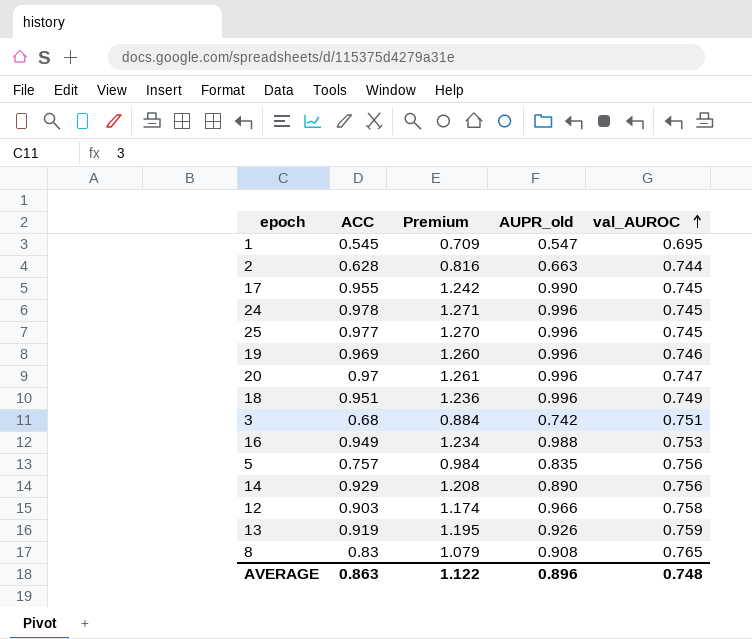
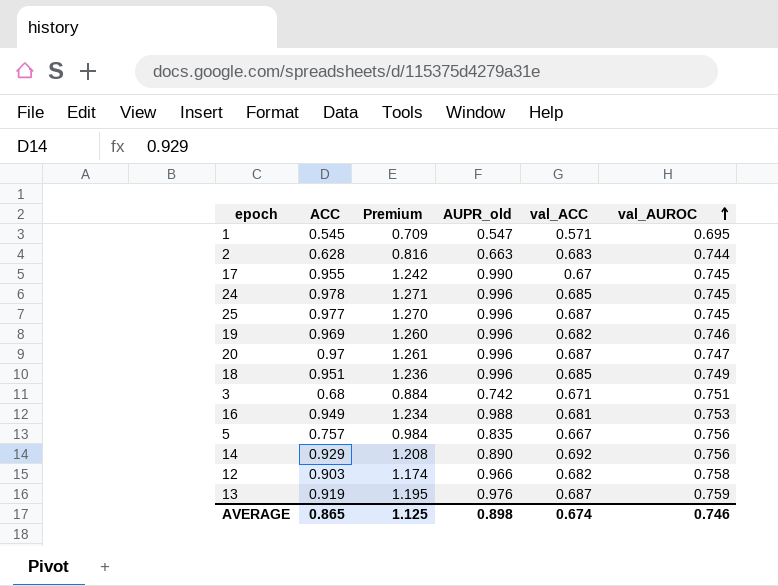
column val_ACC | position: none -> 5
row 8: 0.83 | 1.079 | 0.908 | 0.765 -> none
13 | AUPR_old: 0.926 -> 0.976
AVERAGE | ACC: 0.863 -> 0.865
AVERAGE | Premium: 1.122 -> 1.125
AVERAGE | AUPR_old: 0.896 -> 0.898
AVERAGE | val_AUROC: 0.748 -> 0.746

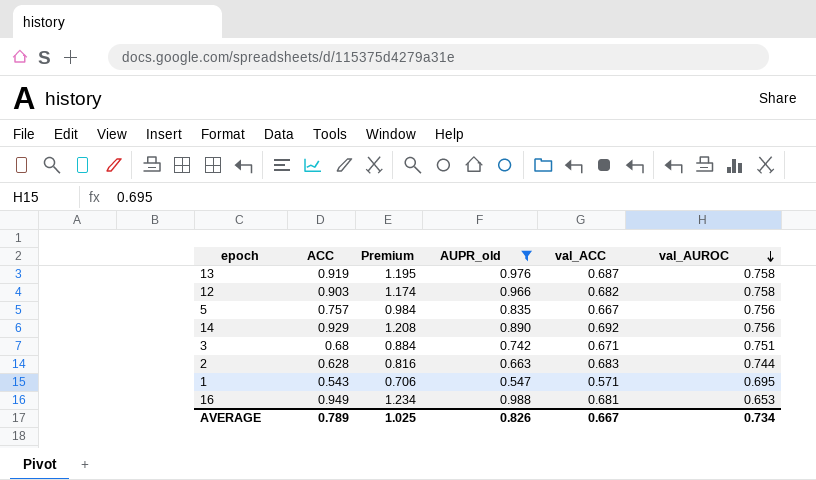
filter: none -> AUPR_old <= 0.988
row order: val_AUROC ascending -> val_AUROC descending
13 | val_AUROC: 0.759 -> 0.758
1 | ACC: 0.545 -> 0.543
1 | Premium: 0.709 -> 0.706
16 | val_AUROC: 0.753 -> 0.653
AVERAGE | ACC: 0.865 -> 0.789
AVERAGE | Premium: 1.125 -> 1.025
AVERAGE | AUPR_old: 0.898 -> 0.826
AVERAGE | val_ACC: 0.674 -> 0.667
AVERAGE | val_AUROC: 0.746 -> 0.734

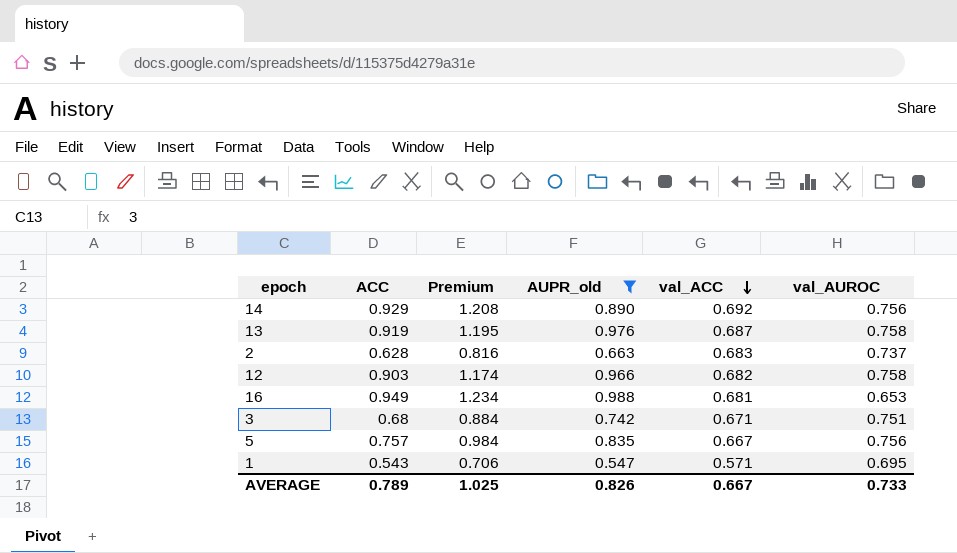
row order: val_AUROC descending -> val_ACC descending
2 | val_AUROC: 0.744 -> 0.737
AVERAGE | val_AUROC: 0.734 -> 0.733

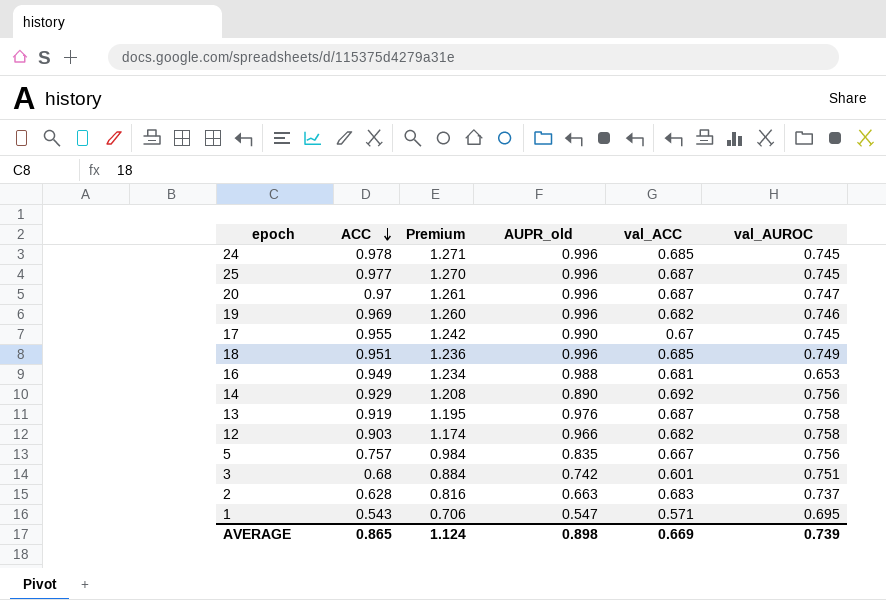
filter: AUPR_old <= 0.988 -> none
row order: val_ACC descending -> ACC descending
3 | val_ACC: 0.671 -> 0.601
AVERAGE | ACC: 0.789 -> 0.865
AVERAGE | Premium: 1.025 -> 1.124
AVERAGE | AUPR_old: 0.826 -> 0.898
AVERAGE | val_ACC: 0.667 -> 0.669
AVERAGE | val_AUROC: 0.733 -> 0.739

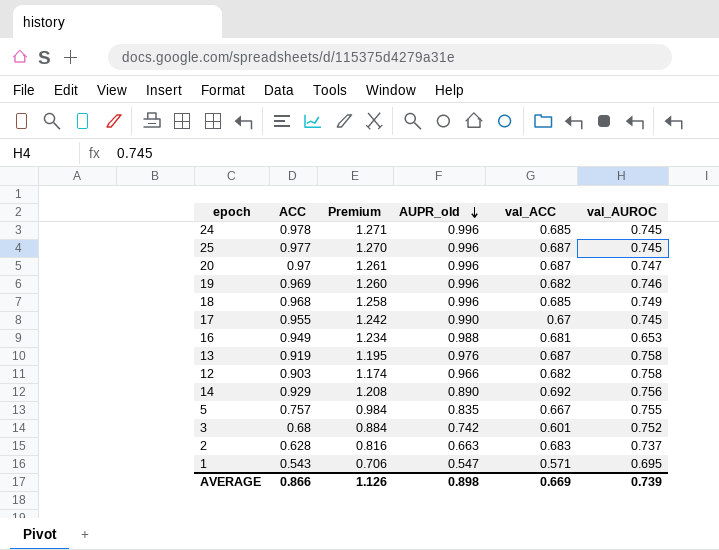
row order: ACC descending -> AUPR_old descending
18 | ACC: 0.951 -> 0.968
18 | Premium: 1.236 -> 1.258
5 | val_AUROC: 0.756 -> 0.755
3 | val_AUROC: 0.751 -> 0.752
AVERAGE | ACC: 0.865 -> 0.866
AVERAGE | Premium: 1.124 -> 1.126

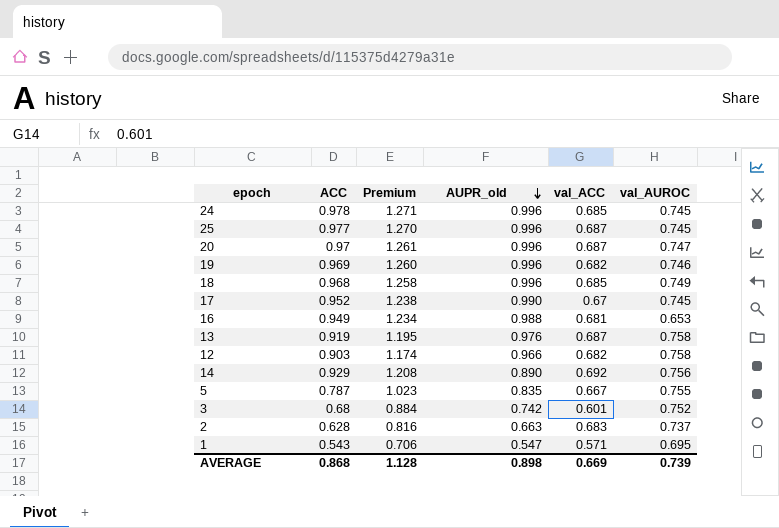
17 | ACC: 0.955 -> 0.952
17 | Premium: 1.242 -> 1.238
5 | ACC: 0.757 -> 0.787
5 | Premium: 0.984 -> 1.023
AVERAGE | ACC: 0.866 -> 0.868
AVERAGE | Premium: 1.126 -> 1.128

